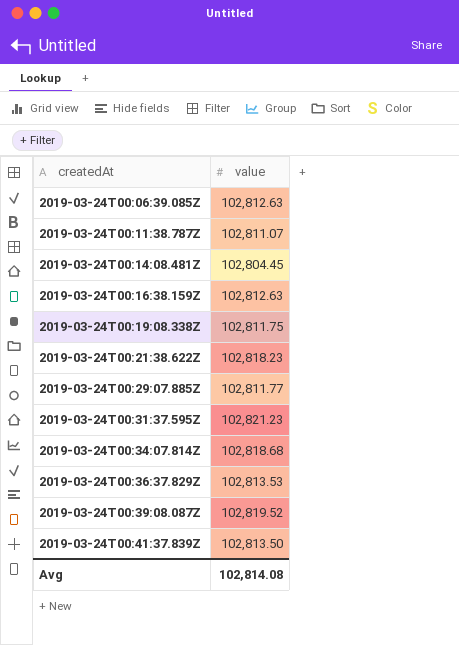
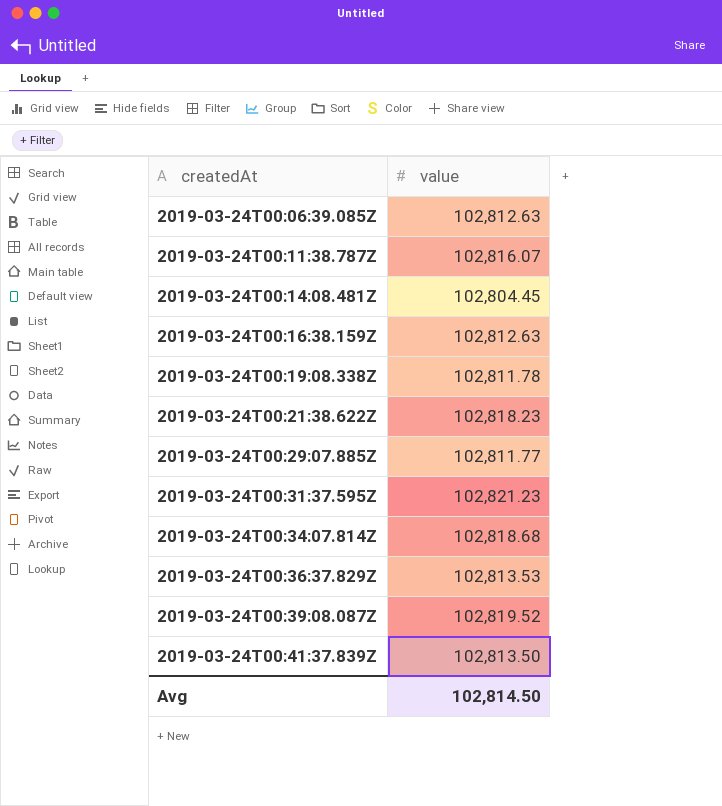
2019-03-24T00:11:38.787Z | value: 102,811.07 -> 102,816.07
2019-03-24T00:19:08.338Z | value: 102,811.75 -> 102,811.78
Avg | value: 102,814.08 -> 102,814.50

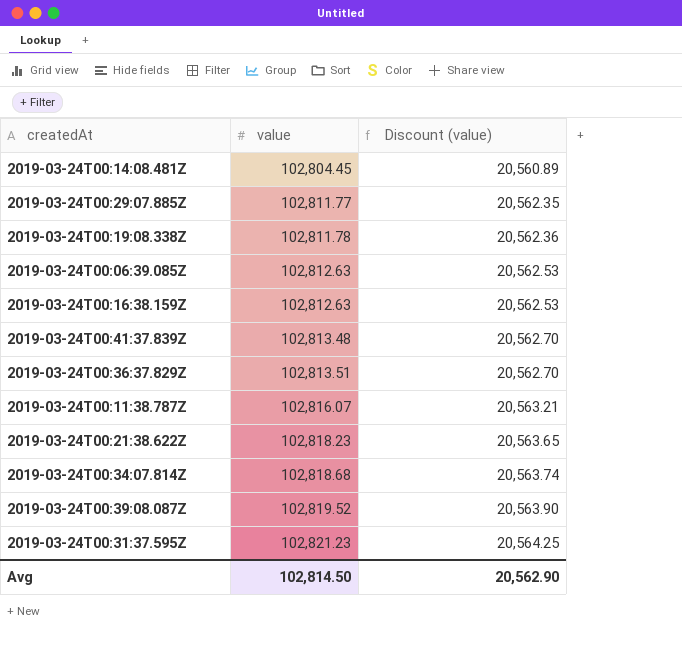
row order: createdAt ascending -> value ascending
column Discount (value) | formula: none -> [value] * 0.2
2019-03-24T00:41:37.839Z | value: 102,813.50 -> 102,813.48
2019-03-24T00:36:37.829Z | value: 102,813.53 -> 102,813.51

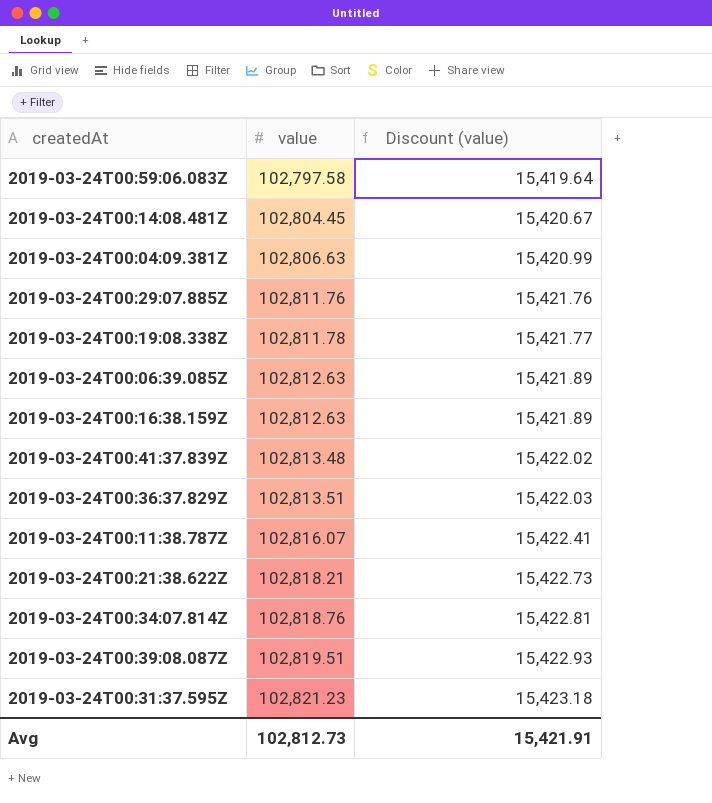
column Discount (value) | formula: [value] * 0.2 -> [value] * 0.15
row 2019-03-24T00:59:06.083Z: none -> 102,797.58 | 15,419.64
row 2019-03-24T00:04:09.381Z: none -> 102,806.63 | 15,420.99
2019-03-24T00:29:07.885Z | value: 102,811.77 -> 102,811.76
2019-03-24T00:21:38.622Z | value: 102,818.23 -> 102,818.21
2019-03-24T00:34:07.814Z | value: 102,818.68 -> 102,818.76
2019-03-24T00:39:08.087Z | value: 102,819.52 -> 102,819.51
Avg | value: 102,814.50 -> 102,812.73
Avg | Discount (value): 20,562.90 -> 15,421.91

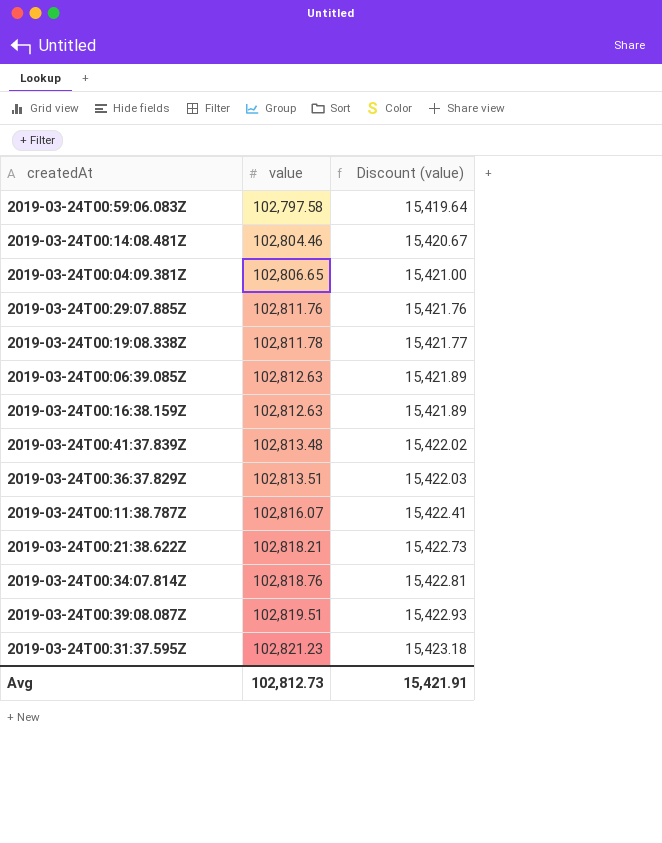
2019-03-24T00:14:08.481Z | value: 102,804.45 -> 102,804.46
2019-03-24T00:04:09.381Z | value: 102,806.63 -> 102,806.65
2019-03-24T00:04:09.381Z | Discount (value): 15,420.99 -> 15,421.00

